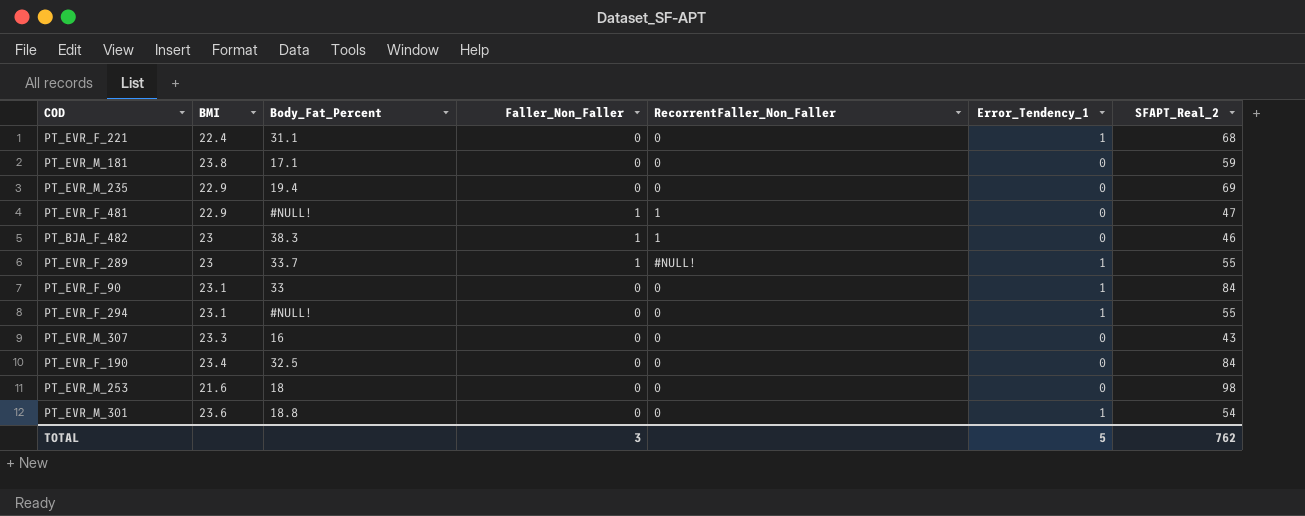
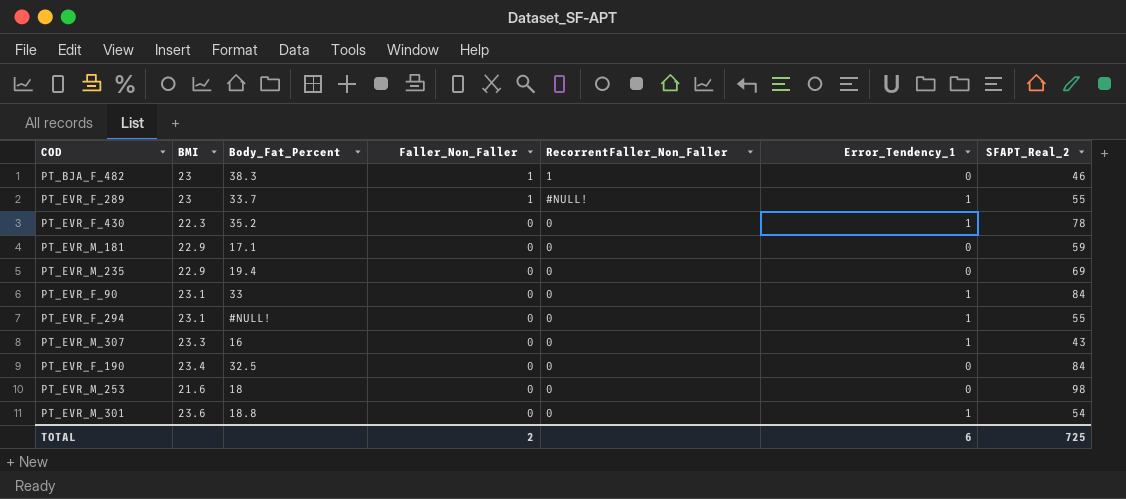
row order: none -> Faller_Non_Faller descending
row PT_EVR_F_221: 22.4 | 31.1 | 0 | 0 | 1 | 68 -> none
row PT_EVR_F_481: 22.9 | #NULL! | 1 | 1 | 0 | 47 -> none
row PT_EVR_F_430: none -> 22.3 | 35.2 | 0 | 0 | 1 | 78
PT_EVR_M_181 | BMI: 23.8 -> 22.9
PT_EVR_M_307 | Error_Tendency_1: 0 -> 1
TOTAL | Faller_Non_Faller: 3 -> 2
TOTAL | Error_Tendency_1: 5 -> 6
TOTAL | SFAPT_Real_2: 762 -> 725

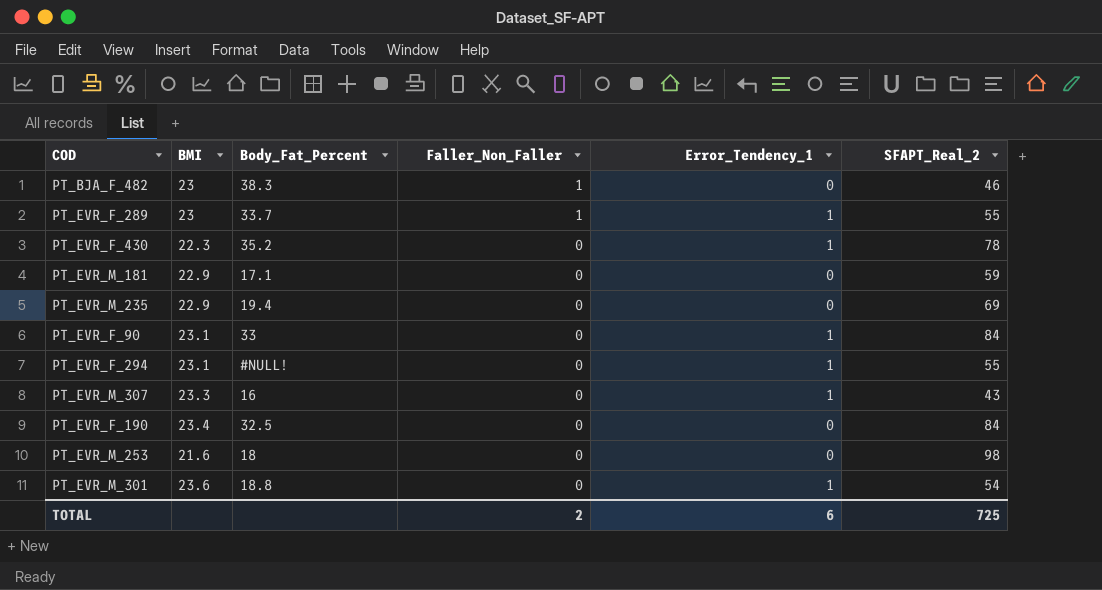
column RecorrentFaller_Non_Faller | position: 5 -> none

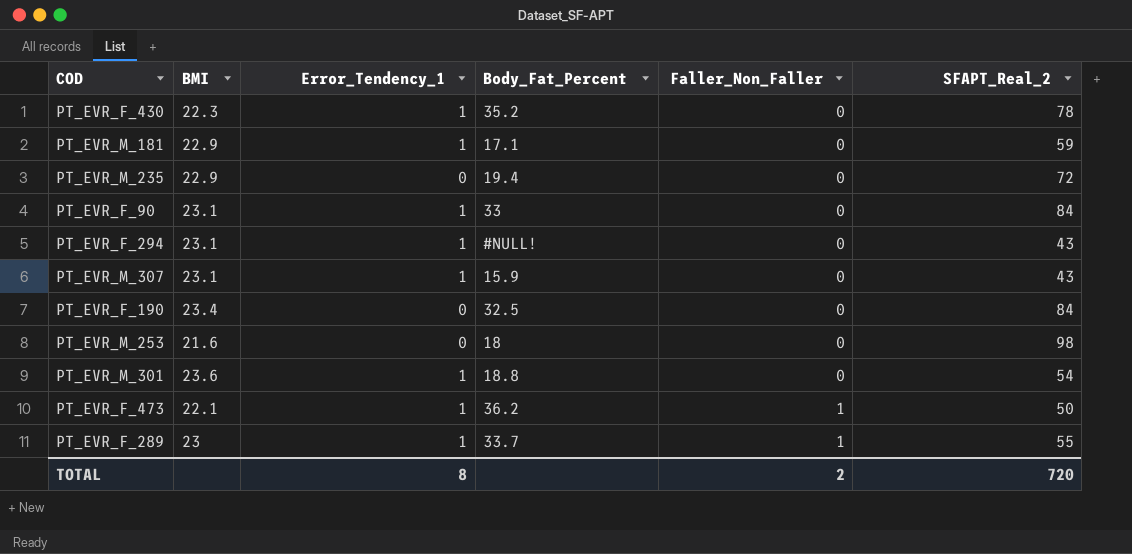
row order: Faller_Non_Faller descending -> Faller_Non_Faller ascending
column Error_Tendency_1 | position: 5 -> 3
row PT_BJA_F_482: 23 | 38.3 | 1 | 0 | 46 -> none
PT_EVR_M_181 | Error_Tendency_1: 0 -> 1
PT_EVR_M_235 | SFAPT_Real_2: 69 -> 72
PT_EVR_F_294 | SFAPT_Real_2: 55 -> 43
PT_EVR_M_307 | BMI: 23.3 -> 23.1
PT_EVR_M_307 | Body_Fat_Percent: 16 -> 15.9
row PT_EVR_F_473: none -> 22.1 | 1 | 36.2 | 1 | 50
TOTAL | Error_Tendency_1: 6 -> 8
TOTAL | SFAPT_Real_2: 725 -> 720

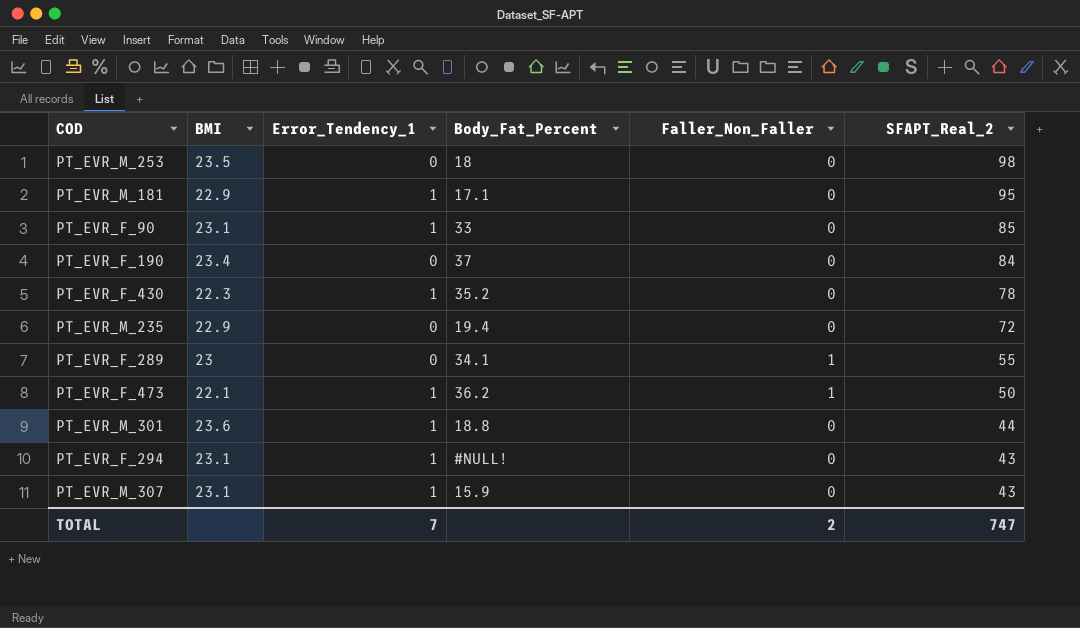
row order: Faller_Non_Faller ascending -> SFAPT_Real_2 descending
PT_EVR_M_253 | BMI: 21.6 -> 23.5
PT_EVR_M_181 | SFAPT_Real_2: 59 -> 95
PT_EVR_F_90 | SFAPT_Real_2: 84 -> 85
PT_EVR_F_190 | Body_Fat_Percent: 32.5 -> 37
PT_EVR_F_289 | Error_Tendency_1: 1 -> 0
PT_EVR_F_289 | Body_Fat_Percent: 33.7 -> 34.1
PT_EVR_M_301 | SFAPT_Real_2: 54 -> 44
TOTAL | Error_Tendency_1: 8 -> 7
TOTAL | SFAPT_Real_2: 720 -> 747

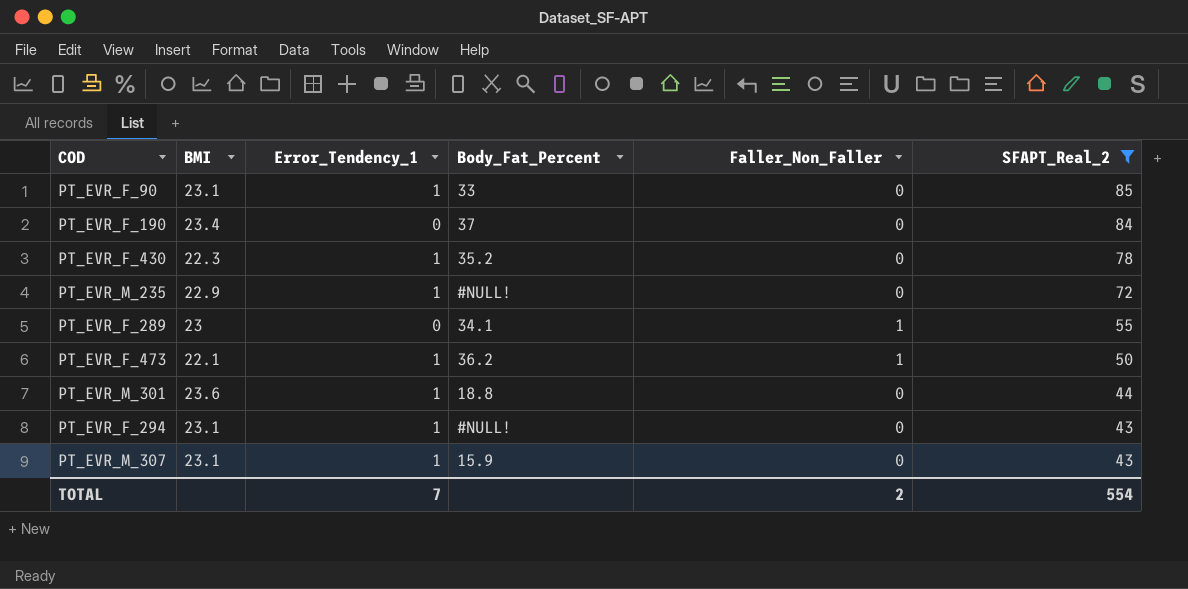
filter: none -> SFAPT_Real_2 <= 85
PT_EVR_M_235 | Error_Tendency_1: 0 -> 1
PT_EVR_M_235 | Body_Fat_Percent: 19.4 -> #NULL!
TOTAL | SFAPT_Real_2: 747 -> 554

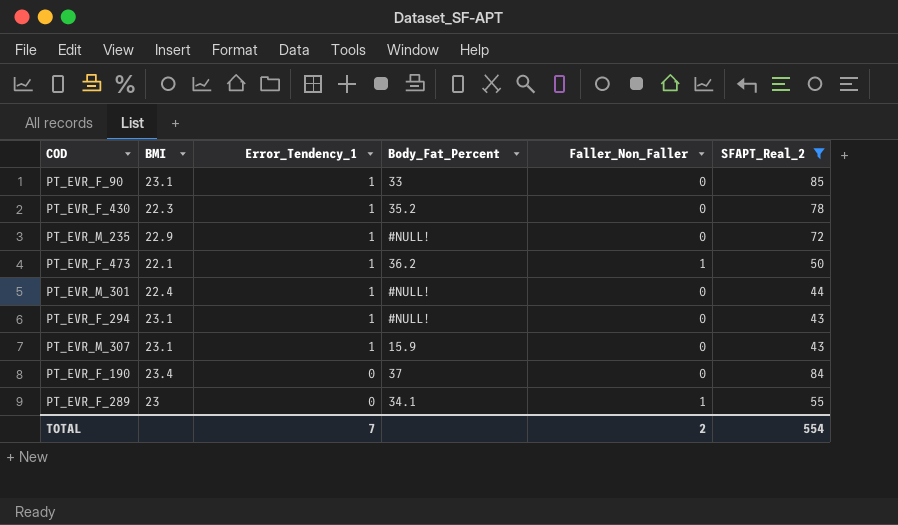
row order: SFAPT_Real_2 descending -> Error_Tendency_1 descending
PT_EVR_M_301 | BMI: 23.6 -> 22.4
PT_EVR_M_301 | Body_Fat_Percent: 18.8 -> #NULL!

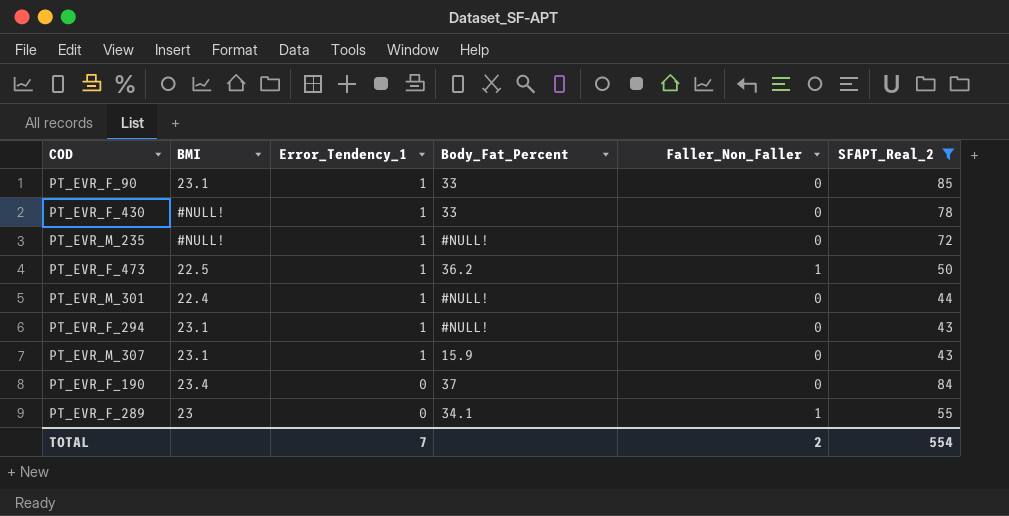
PT_EVR_F_430 | BMI: 22.3 -> #NULL!
PT_EVR_F_430 | Body_Fat_Percent: 35.2 -> 33
PT_EVR_M_235 | BMI: 22.9 -> #NULL!
PT_EVR_F_473 | BMI: 22.1 -> 22.5

